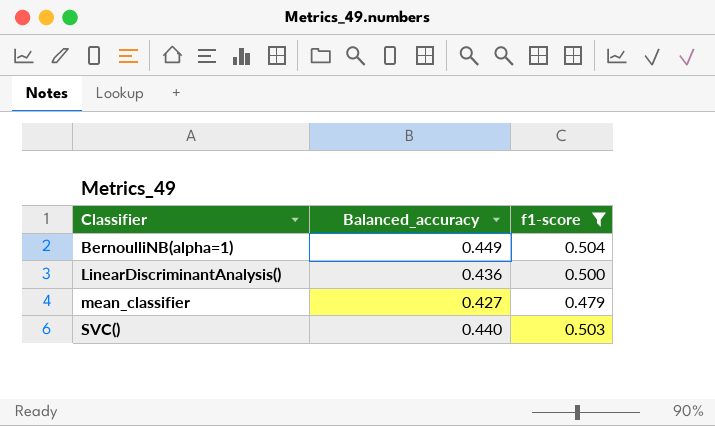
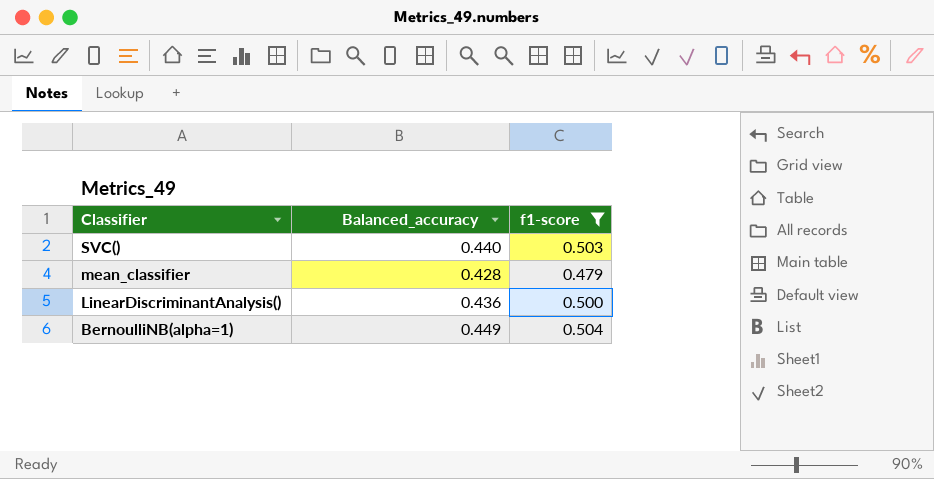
row order: Classifier ascending -> Classifier descending
mean_classifier | Balanced_accuracy: 0.427 -> 0.428

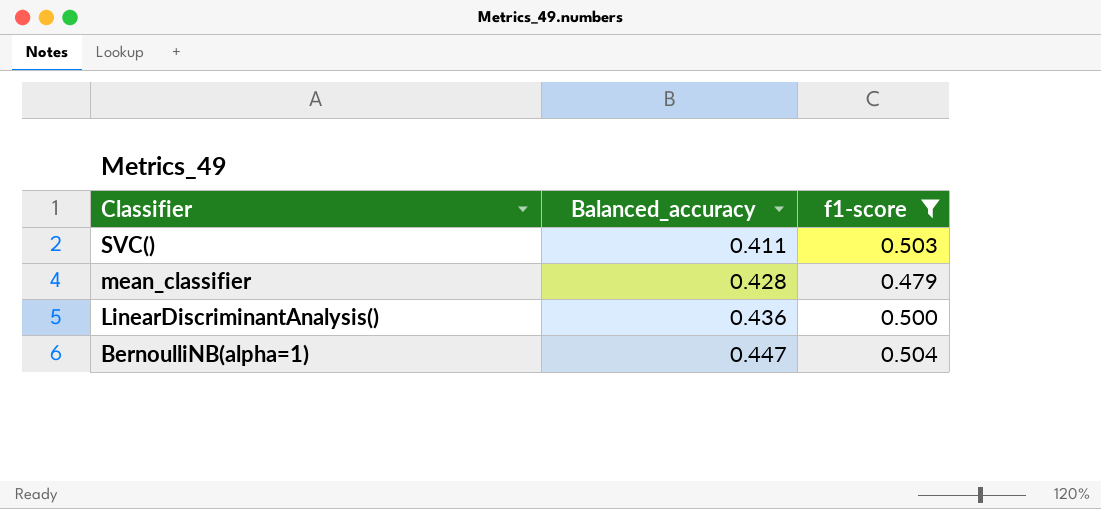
SVC() | Balanced_accuracy: 0.440 -> 0.411
BernoulliNB(alpha=1) | Balanced_accuracy: 0.449 -> 0.447

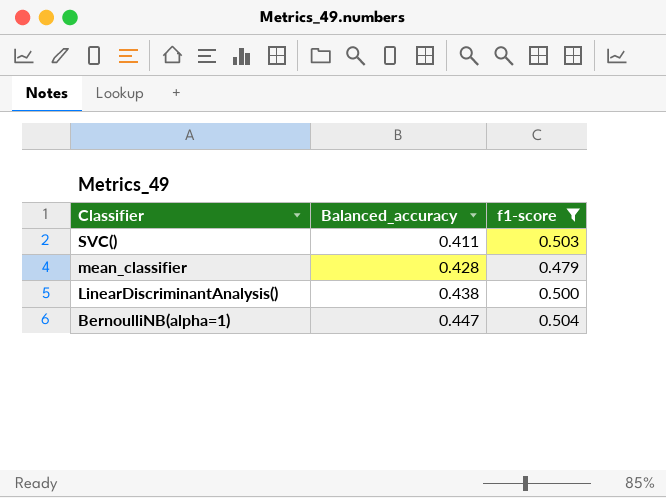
LinearDiscriminantAnalysis() | Balanced_accuracy: 0.436 -> 0.438

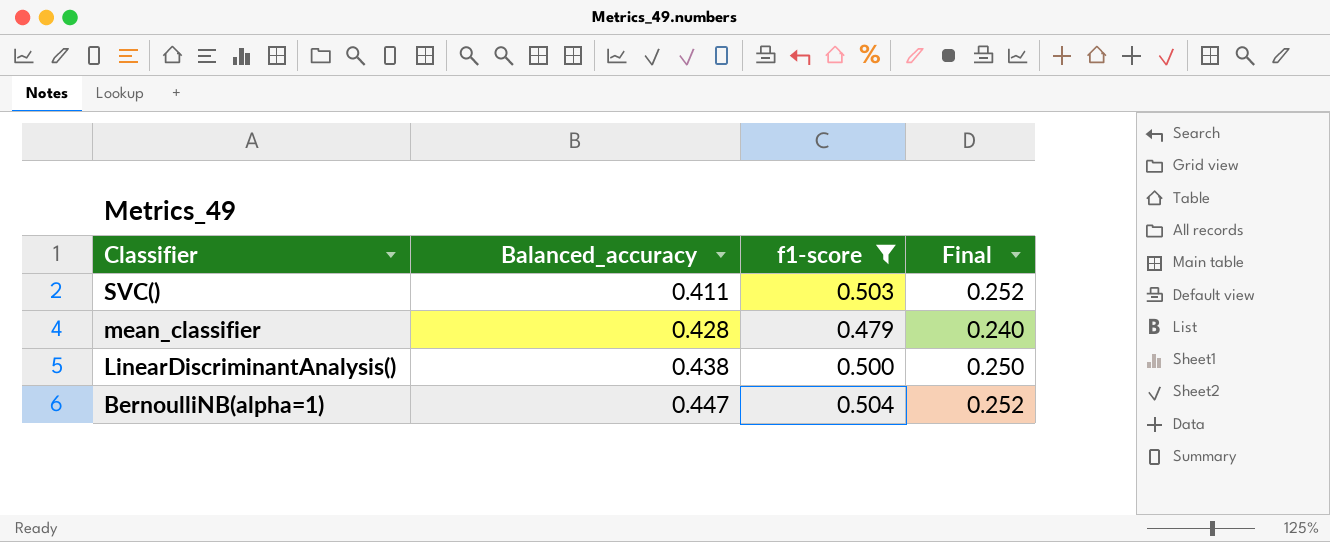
column Final | formula: none -> [f1-score] * 0.5

